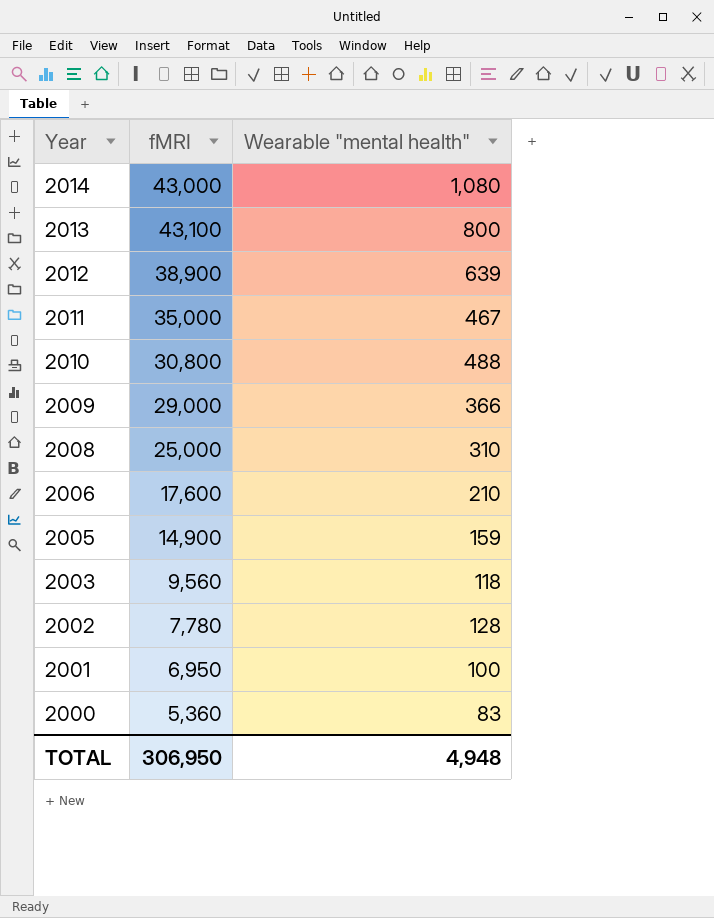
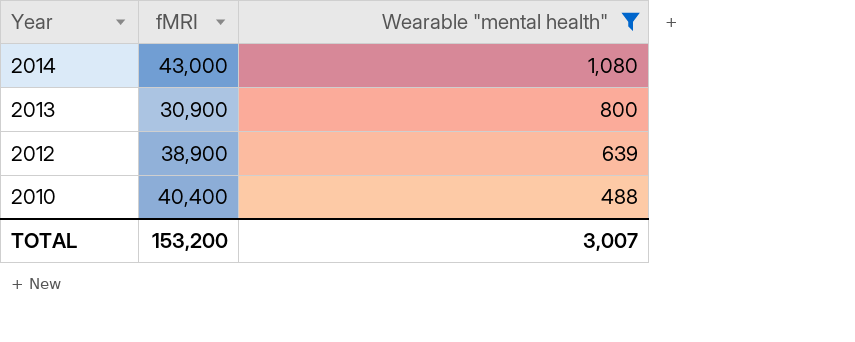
filter: none -> Wearable "mental health" >= 488
2013 | fMRI: 43,100 -> 30,900
2010 | fMRI: 30,800 -> 40,400
TOTAL | fMRI: 306,950 -> 153,200
TOTAL | Wearable "mental health": 4,948 -> 3,007

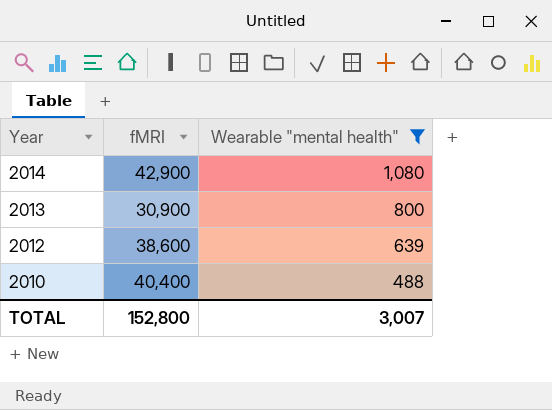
2014 | fMRI: 43,000 -> 42,900
2012 | fMRI: 38,900 -> 38,600
TOTAL | fMRI: 153,200 -> 152,800

